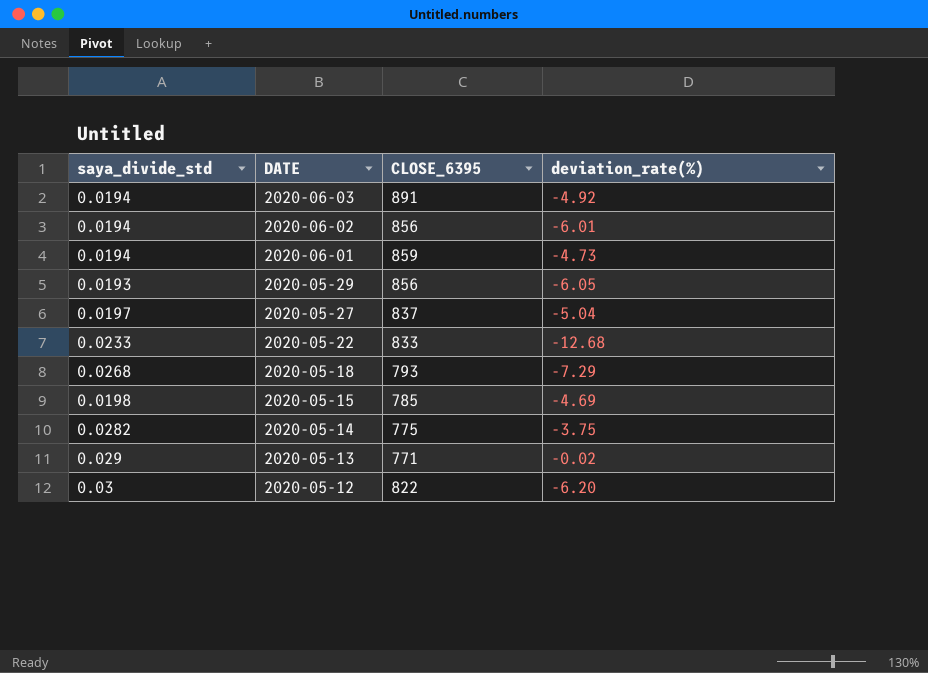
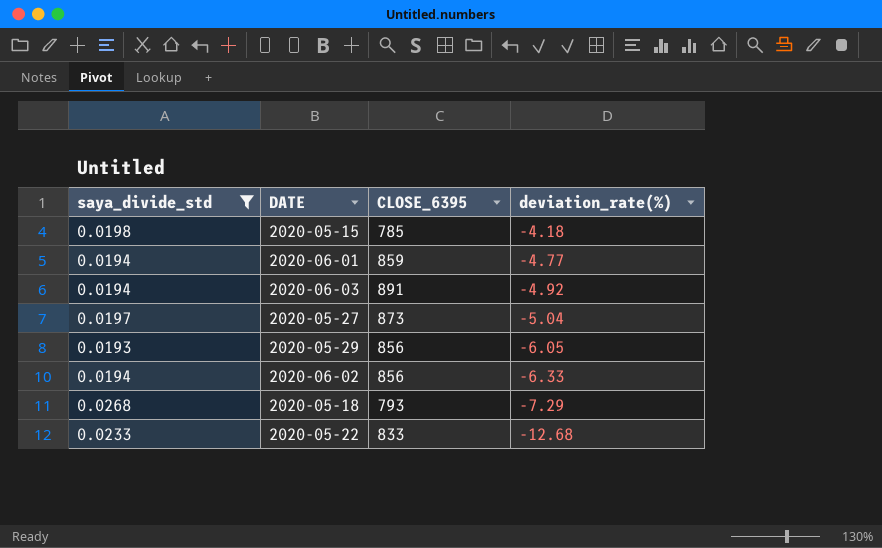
filter: none -> saya_divide_std <= 0.0268
row order: DATE descending -> deviation_rate(%) descending
2020-05-15 | deviation_rate(%): -4.69 -> -4.18
2020-06-01 | deviation_rate(%): -4.73 -> -4.77
2020-05-27 | CLOSE_6395: 837 -> 873
2020-06-02 | deviation_rate(%): -6.01 -> -6.33

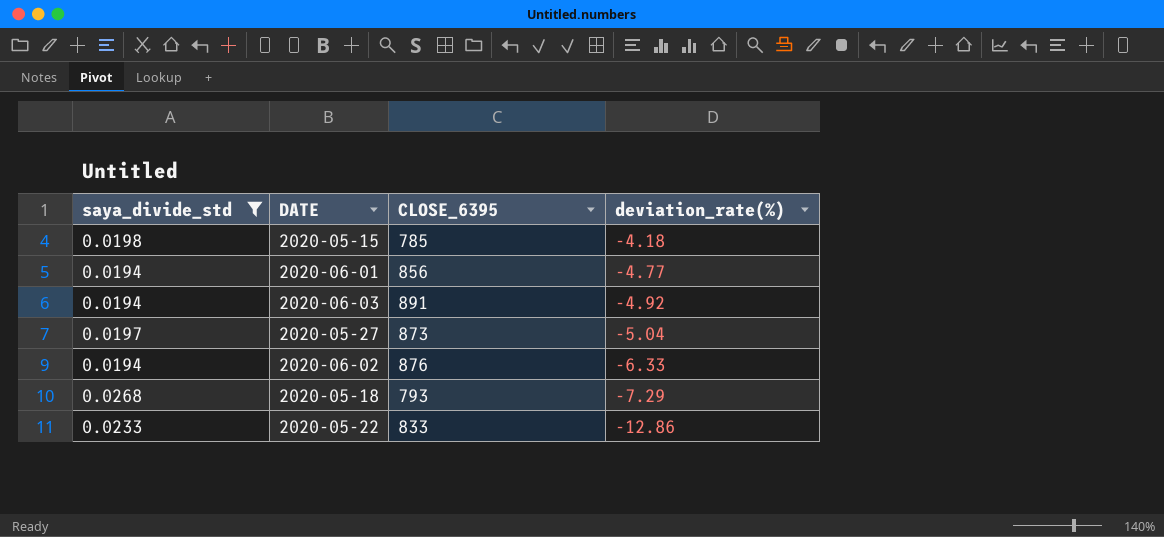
row 2020-05-29: 0.0193 | 856 | -6.05 -> none
2020-06-01 | CLOSE_6395: 859 -> 856
2020-06-02 | CLOSE_6395: 856 -> 876
2020-05-22 | deviation_rate(%): -12.68 -> -12.86

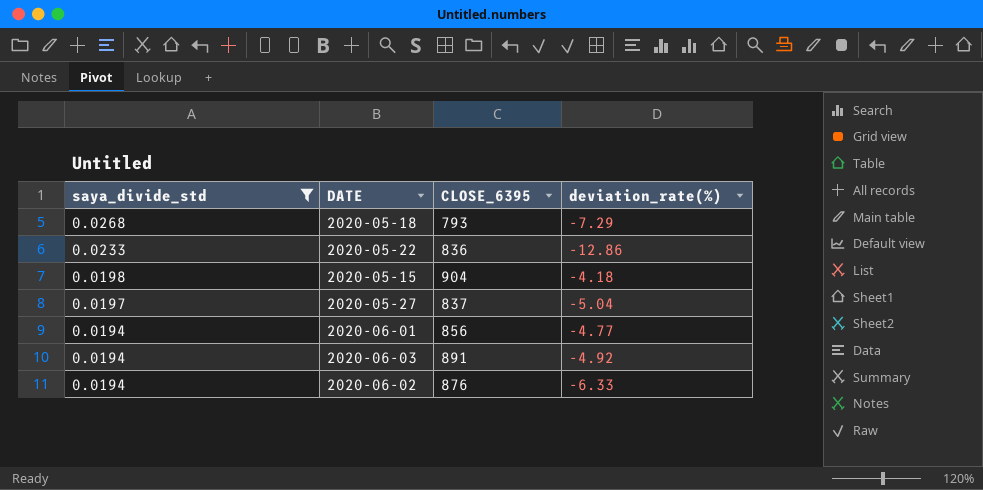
row order: deviation_rate(%) descending -> saya_divide_std descending
2020-05-22 | CLOSE_6395: 833 -> 836
2020-05-15 | CLOSE_6395: 785 -> 904
2020-05-27 | CLOSE_6395: 873 -> 837

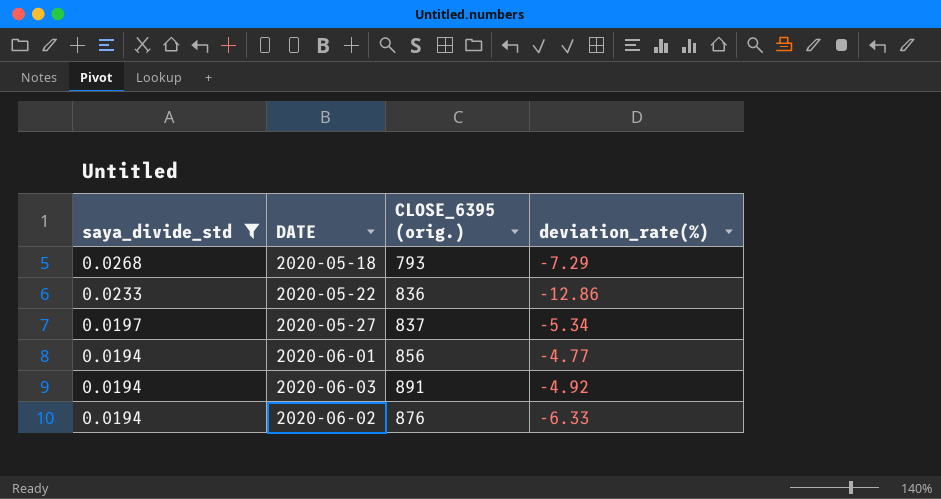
column name: CLOSE_6395 -> CLOSE_6395 (orig.)
row 2020-05-15: 0.0198 | 904 | -4.18 -> none
2020-05-27 | deviation_rate(%): -5.04 -> -5.34

